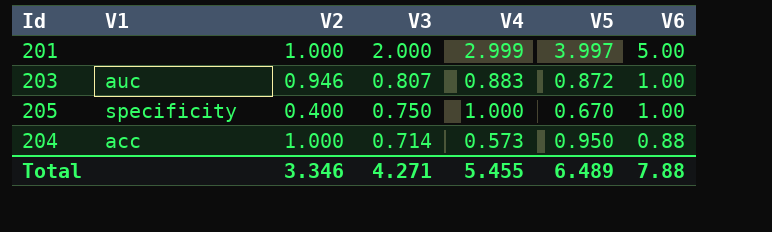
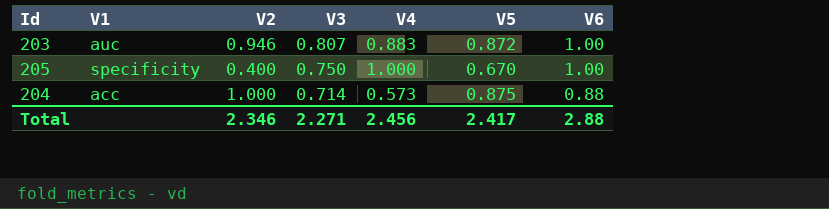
row 201: none | 1.000 | 2.000 | 2.999 | 3.997 | 5.00 -> none
204 | V5: 0.950 -> 0.875
Total | V2: 3.346 -> 2.346
Total | V3: 4.271 -> 2.271
Total | V4: 5.455 -> 2.456
Total | V5: 6.489 -> 2.417
Total | V6: 7.88 -> 2.88

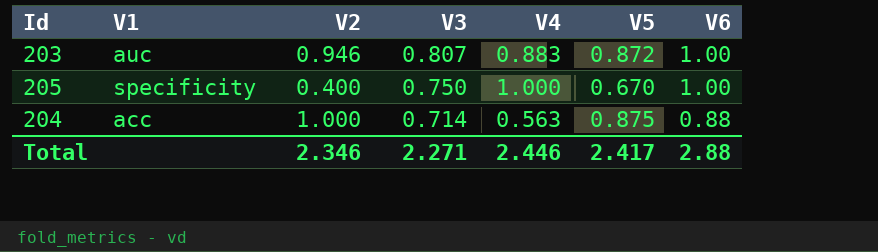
204 | V4: 0.573 -> 0.563
Total | V4: 2.456 -> 2.446

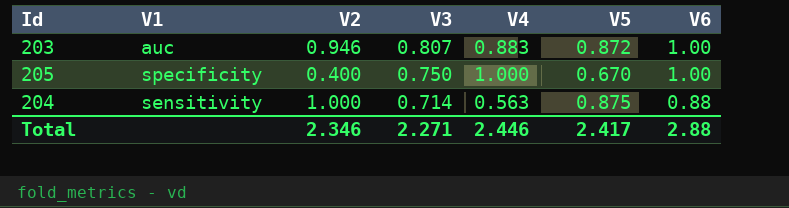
204 | V1: acc -> sensitivity

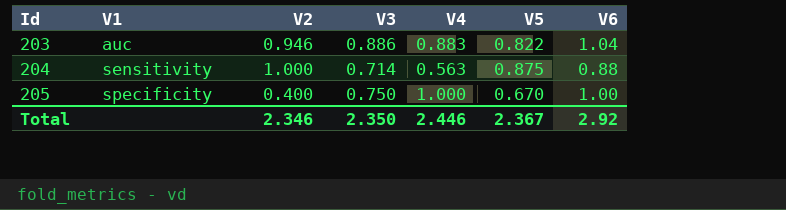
row order: V3 descending -> Id ascending
203 | V3: 0.807 -> 0.886
203 | V5: 0.872 -> 0.822
203 | V6: 1.00 -> 1.04
Total | V3: 2.271 -> 2.350
Total | V5: 2.417 -> 2.367
Total | V6: 2.88 -> 2.92

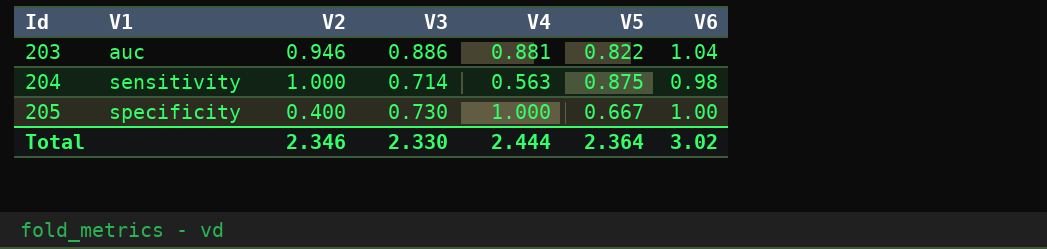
203 | V4: 0.883 -> 0.881
204 | V6: 0.88 -> 0.98
205 | V3: 0.750 -> 0.730
205 | V5: 0.670 -> 0.667
Total | V3: 2.350 -> 2.330
Total | V4: 2.446 -> 2.444
Total | V5: 2.367 -> 2.364
Total | V6: 2.92 -> 3.02

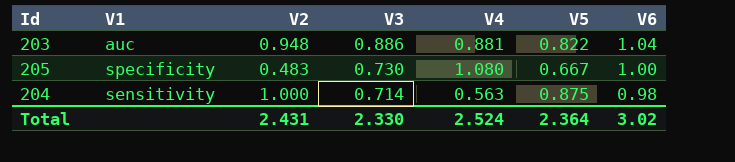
row order: Id ascending -> V3 descending
203 | V2: 0.946 -> 0.948
205 | V2: 0.400 -> 0.483
205 | V4: 1.000 -> 1.080
Total | V2: 2.346 -> 2.431
Total | V4: 2.444 -> 2.524

